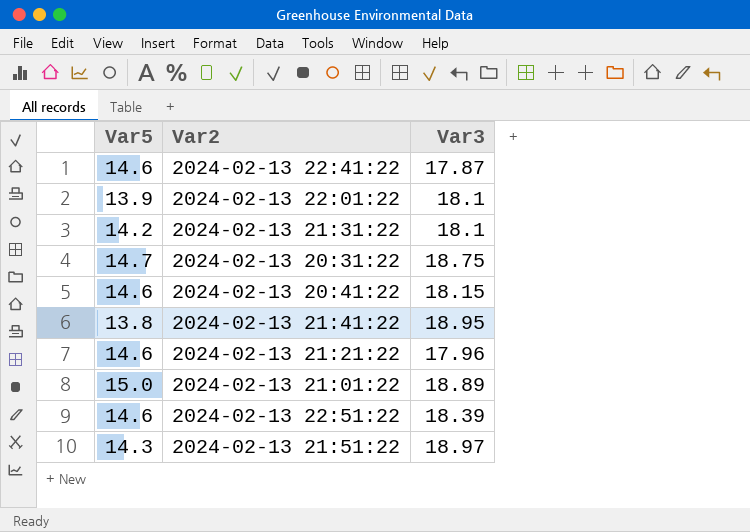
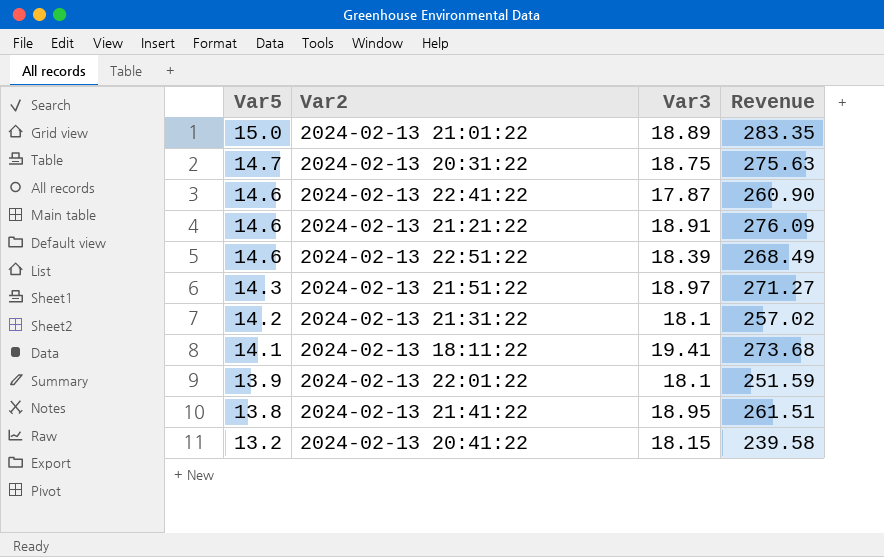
row order: none -> Var5 descending
column Revenue | formula: none -> [Var5] * [Var3]
2024-02-13 21:21:22 | Var3: 17.96 -> 18.91
row 2024-02-13 18:11:22: none -> 14.1 | 19.41 | 273.68
2024-02-13 20:41:22 | Var5: 14.6 -> 13.2

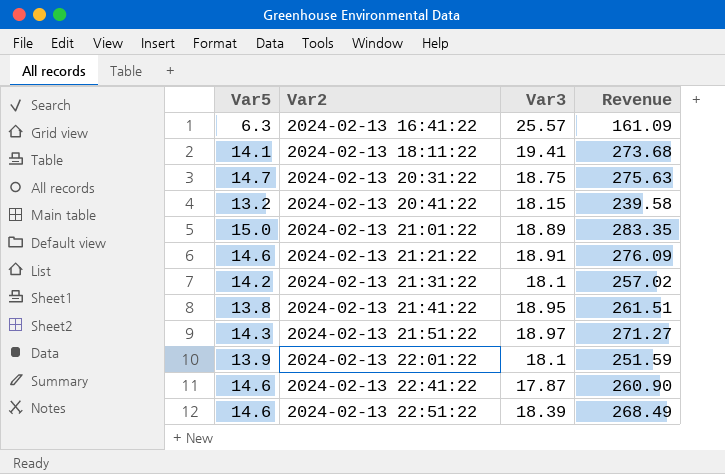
row order: Var5 descending -> Var2 ascending
row 2024-02-13 16:41:22: none -> 6.3 | 25.57 | 161.09

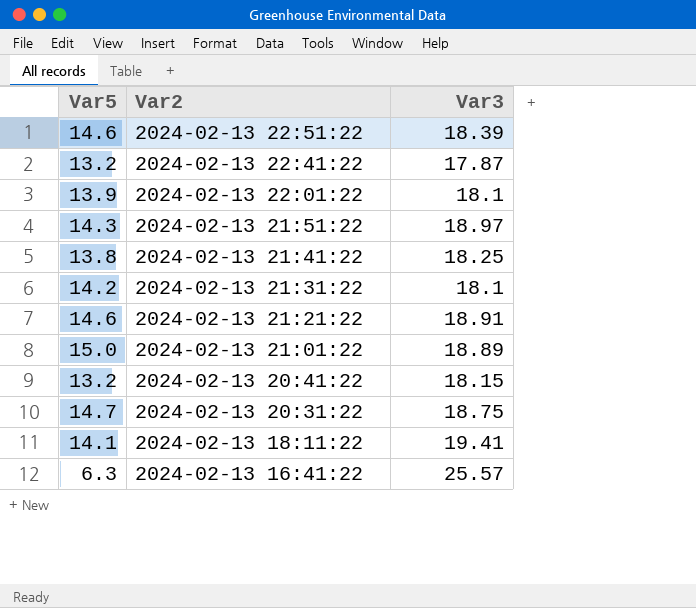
row order: Var2 ascending -> Var2 descending
column Revenue | formula: [Var5] * [Var3] -> none
2024-02-13 22:41:22 | Var5: 14.6 -> 13.2
2024-02-13 21:41:22 | Var3: 18.95 -> 18.25

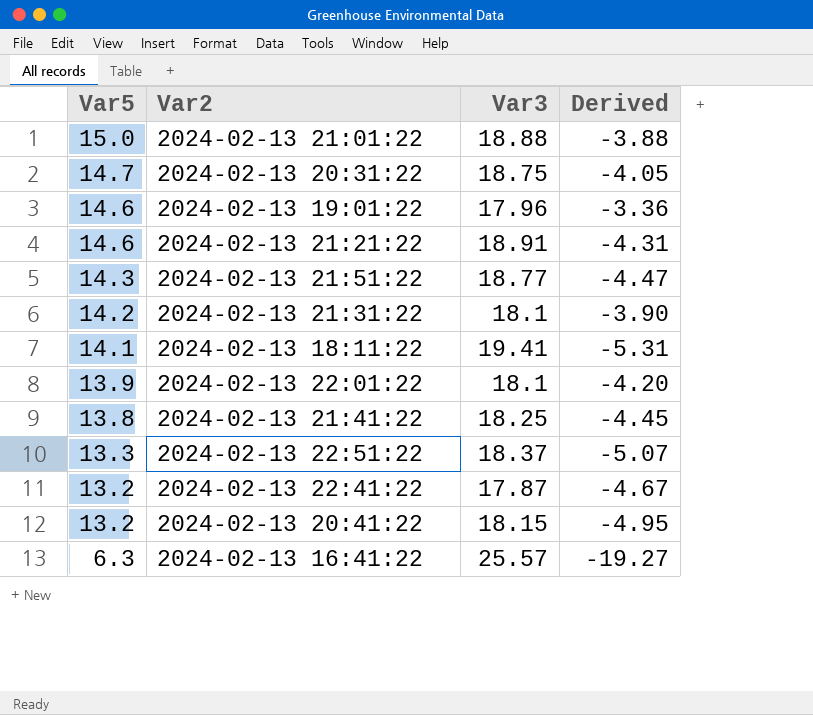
row order: Var2 descending -> Var5 descending
column Derived | formula: none -> [Var5] - [Var3]
2024-02-13 21:01:22 | Var3: 18.89 -> 18.88
row 2024-02-13 19:01:22: none -> 14.6 | 17.96 | -3.36
2024-02-13 21:51:22 | Var3: 18.97 -> 18.77
2024-02-13 22:51:22 | Var5: 14.6 -> 13.3
2024-02-13 22:51:22 | Var3: 18.39 -> 18.37

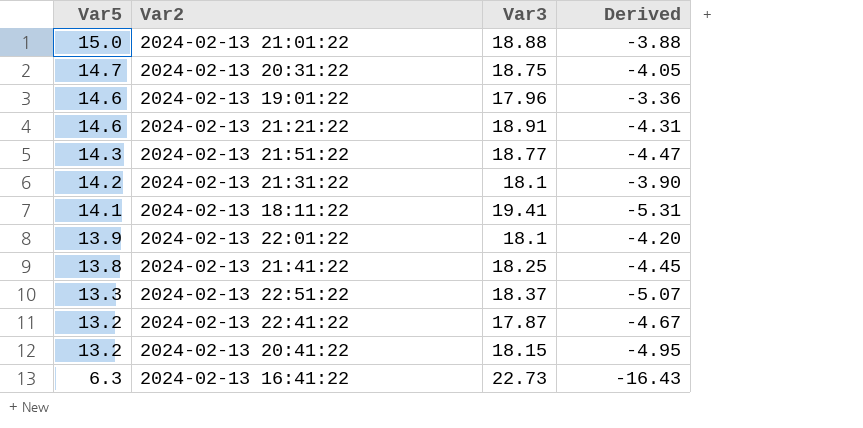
2024-02-13 16:41:22 | Var3: 25.57 -> 22.73
2024-02-13 16:41:22 | Derived: -19.27 -> -16.43

